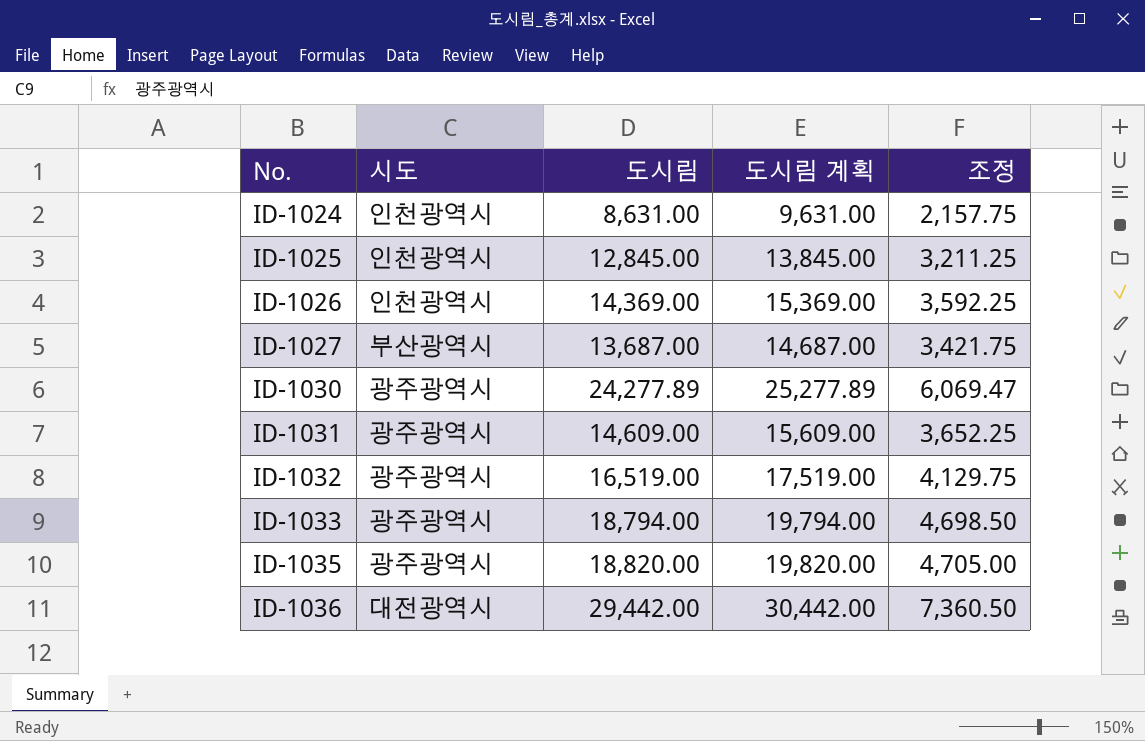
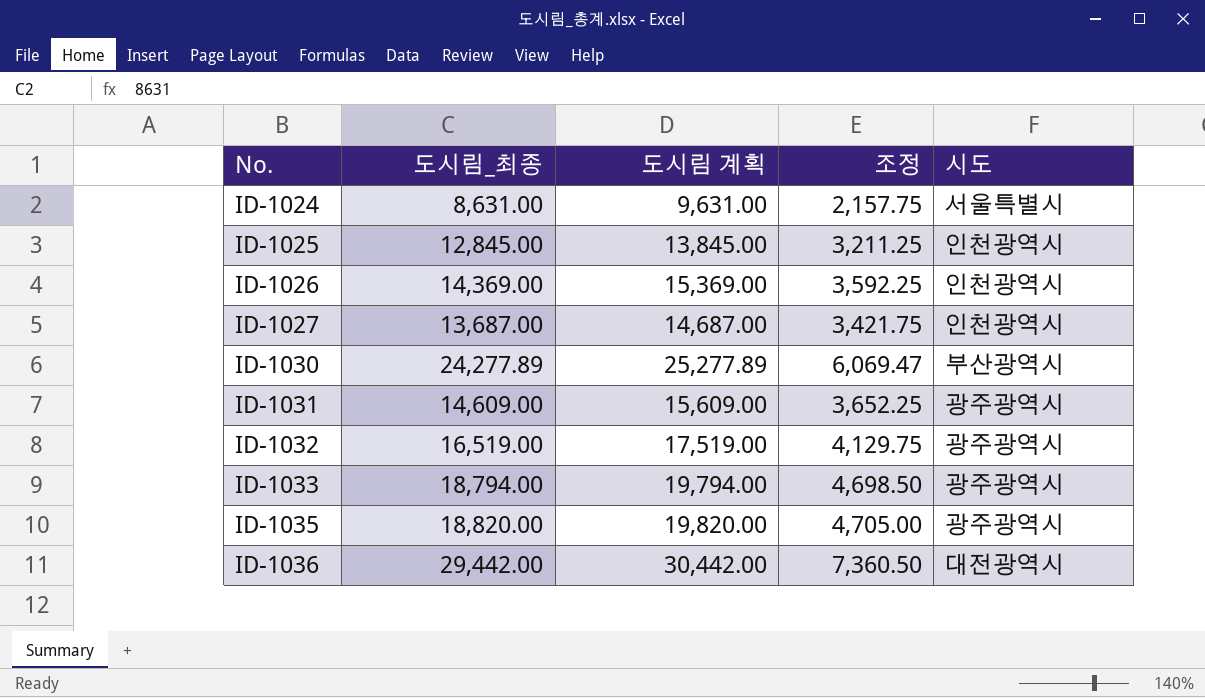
column name: 도시림 -> 도시림_최종
column 시도 | position: 2 -> 5
ID-1024 | 시도: 인천광역시 -> 서울특별시
ID-1027 | 시도: 부산광역시 -> 인천광역시
ID-1030 | 시도: 광주광역시 -> 부산광역시

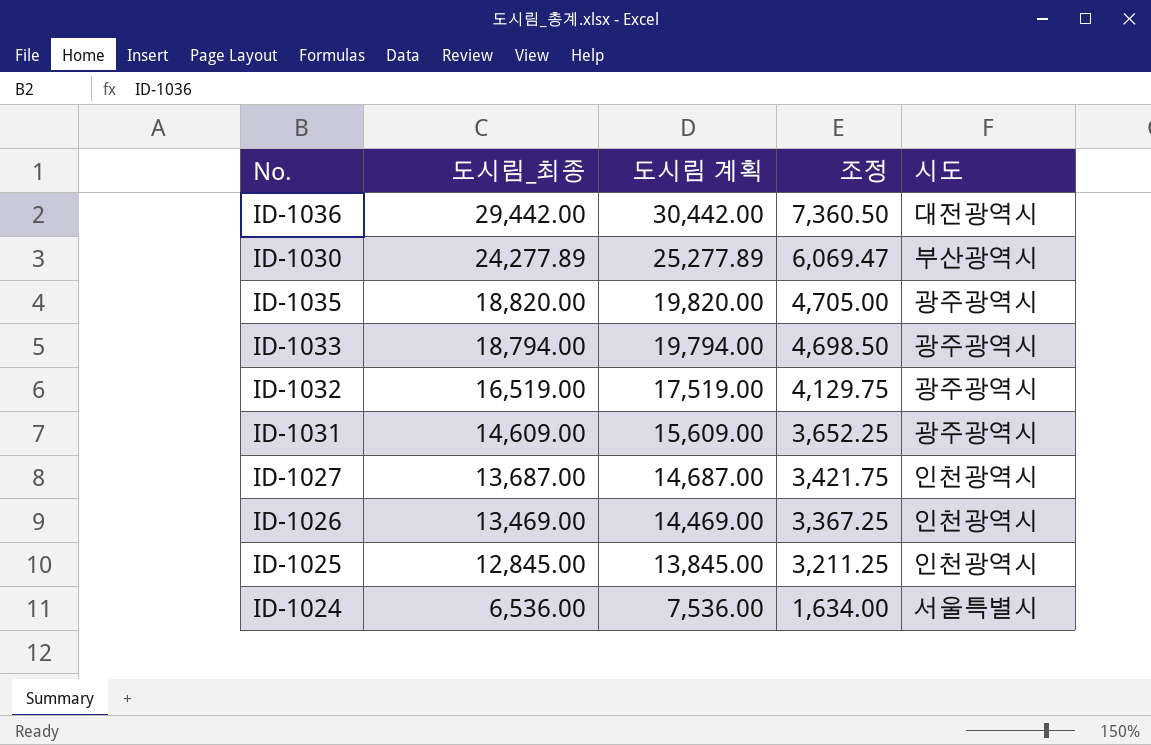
row order: No. ascending -> 도시림_최종 descending
ID-1026 | 도시림_최종: 14,369.00 -> 13,469.00
ID-1026 | 도시림 계획: 15,369.00 -> 14,469.00
ID-1026 | 조정: 3,592.25 -> 3,367.25
ID-1024 | 도시림_최종: 8,631.00 -> 6,536.00
ID-1024 | 도시림 계획: 9,631.00 -> 7,536.00
ID-1024 | 조정: 2,157.75 -> 1,634.00

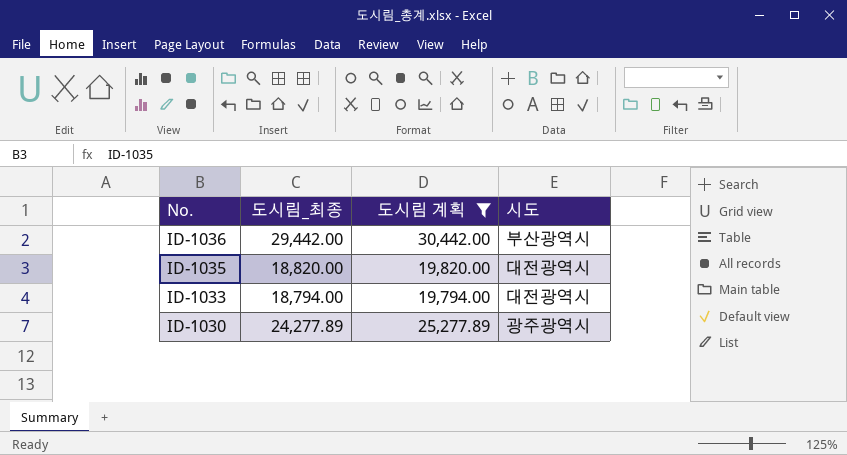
filter: none -> 도시림 계획 >= 19,794.00
row order: 도시림_최종 descending -> No. descending
column 조정 | formula: [도시림_최종] * 0.25 -> none
ID-1036 | 시도: 대전광역시 -> 부산광역시
ID-1035 | 시도: 광주광역시 -> 대전광역시
ID-1033 | 시도: 광주광역시 -> 대전광역시
ID-1030 | 시도: 부산광역시 -> 광주광역시

